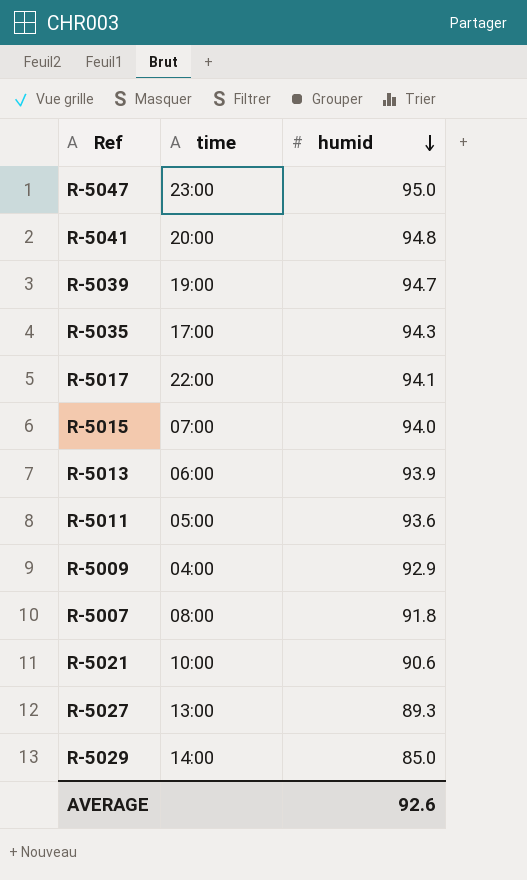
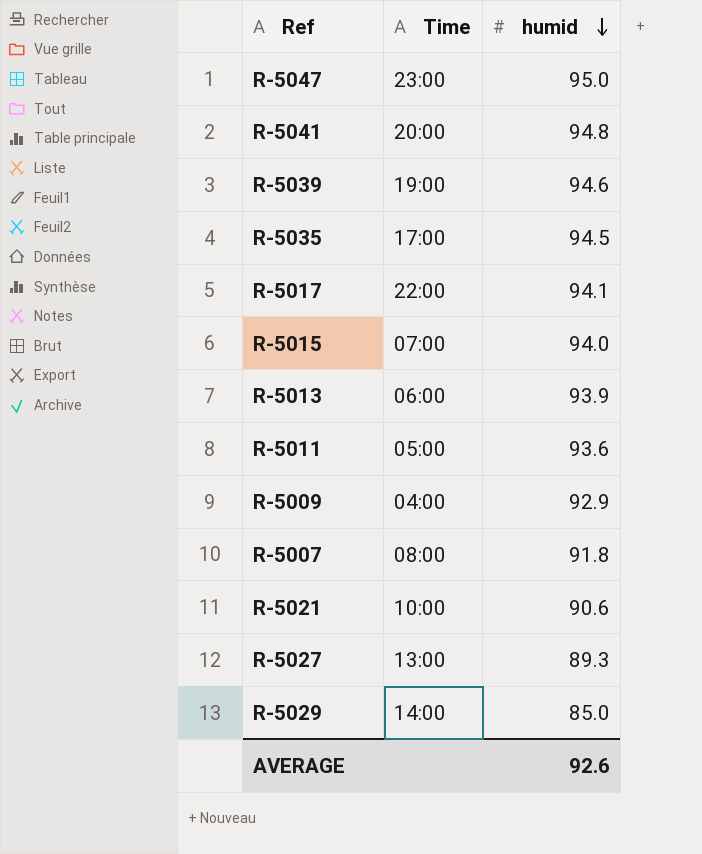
column name: time -> Time
R-5039 | humid: 94.7 -> 94.6
R-5035 | humid: 94.3 -> 94.5

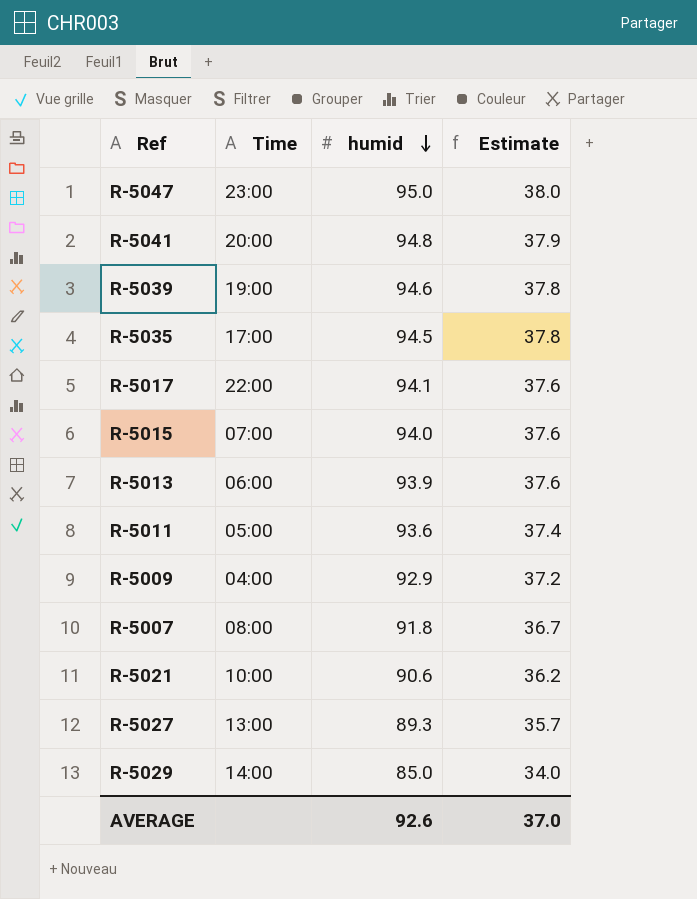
column Estimate | formula: none -> [humid] * 0.4

